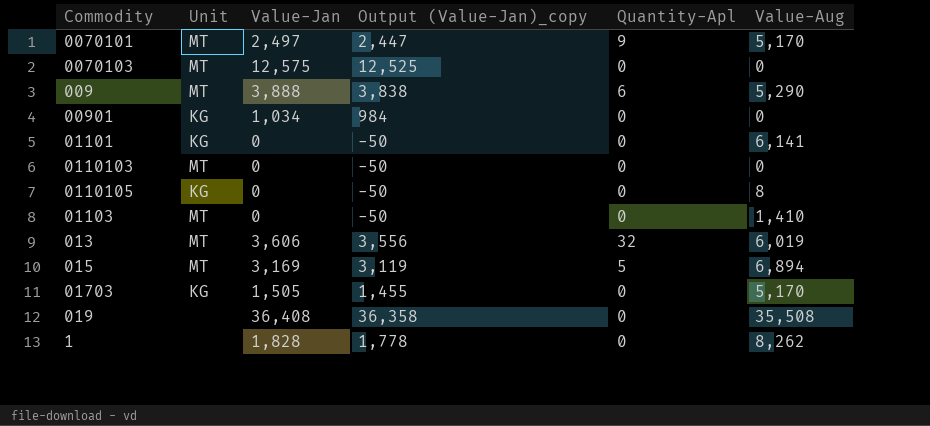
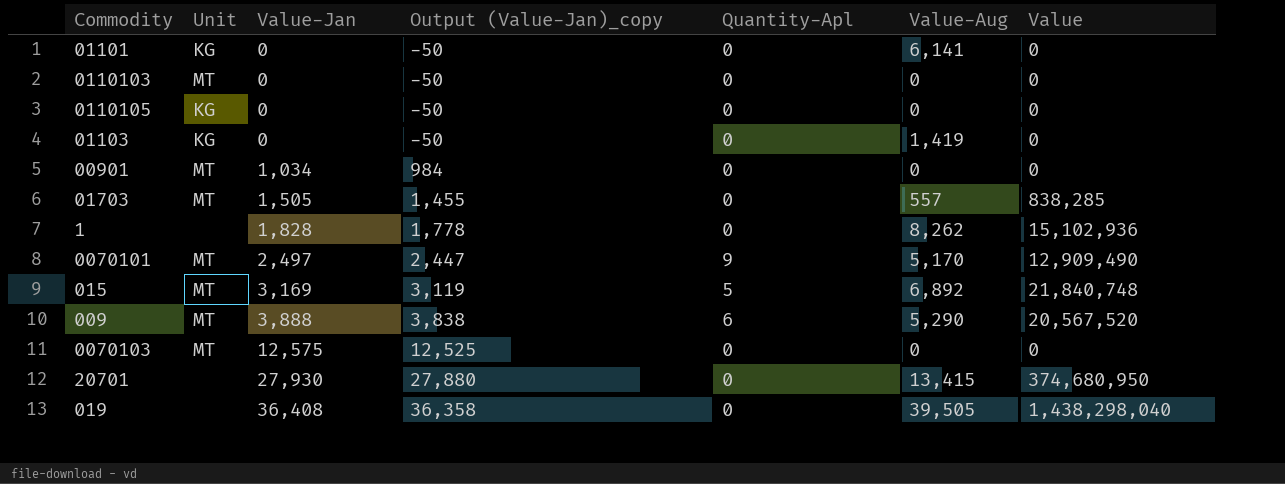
row order: none -> Value-Jan ascending
column Value | formula: none -> [Value-Jan] * [Value-Aug]
row 013: MT | 3,606 | 3,556 | 32 | 6,019 -> none
0110105 | Value-Aug: 8 -> 0
01103 | Unit: MT -> KG
01103 | Value-Aug: 1,410 -> 1,419
00901 | Unit: KG -> MT
01703 | Unit: KG -> MT
01703 | Value-Aug: 5,170 -> 557
015 | Value-Aug: 6,894 -> 6,892
row 20701: none -> none | 27,930 | 27,880 | 0 | 13,415 | 374,680,950
019 | Value-Aug: 35,508 -> 39,505

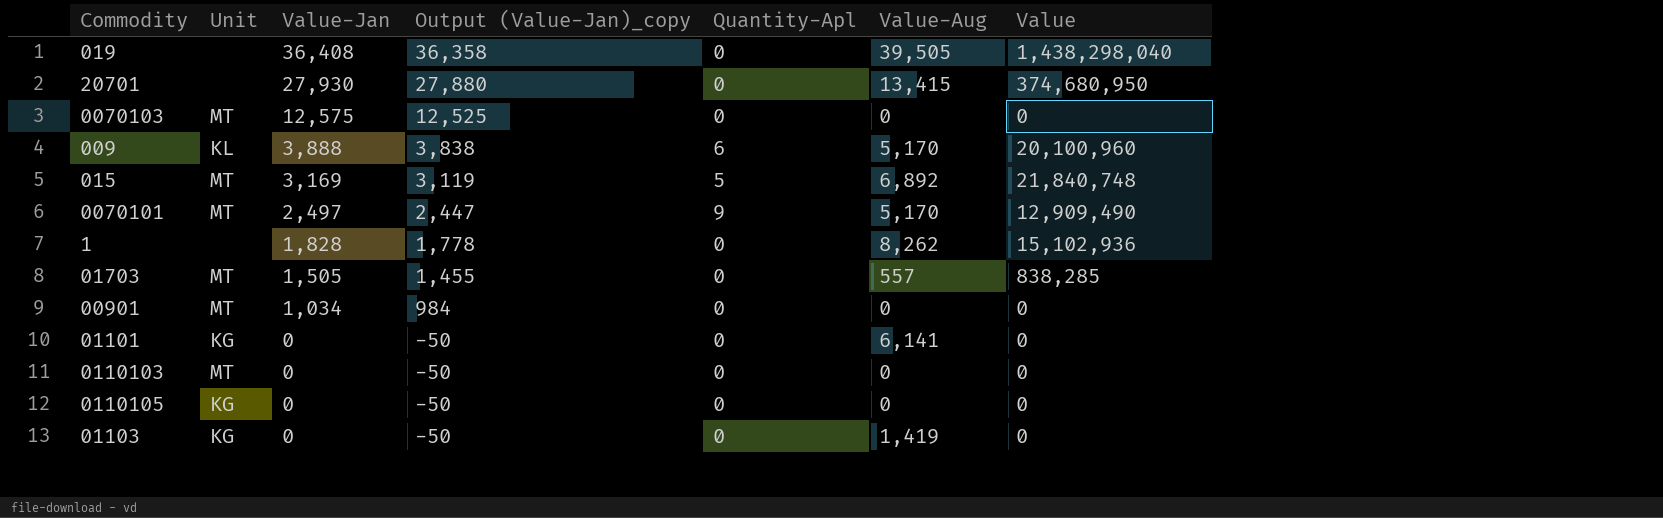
row order: Value-Jan ascending -> Value-Jan descending
009 | Unit: MT -> KL
009 | Value-Aug: 5,290 -> 5,170
009 | Value: 20,567,520 -> 20,100,960

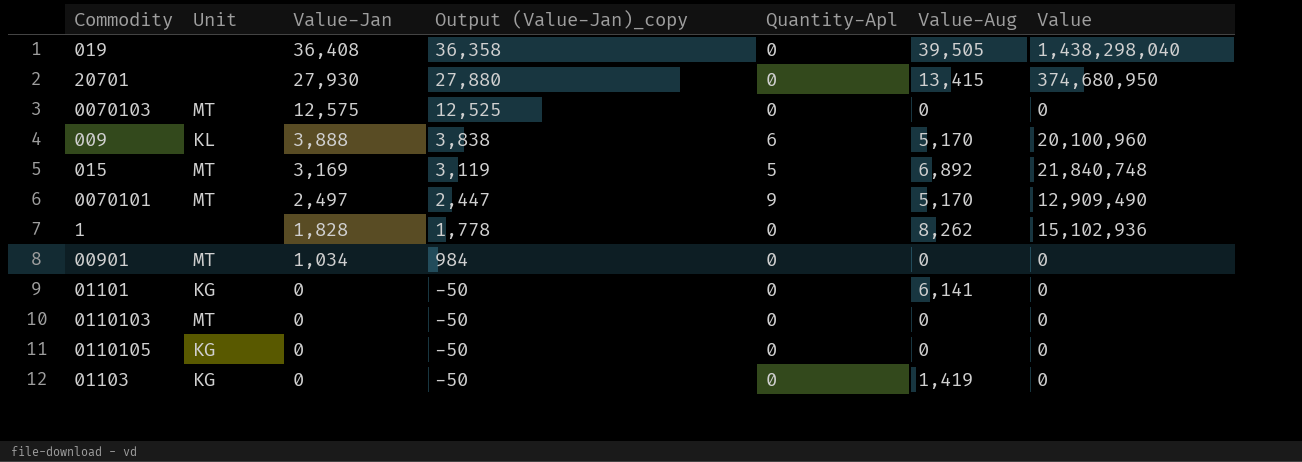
row 01703: MT | 1,505 | 1,455 | 0 | 557 | 838,285 -> none

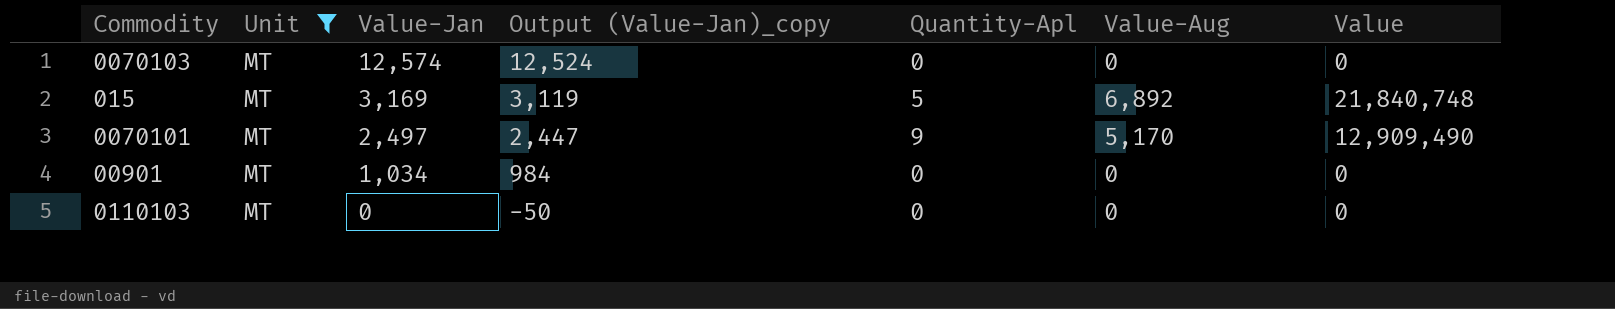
filter: none -> Unit = MT
0070103 | Value-Jan: 12,575 -> 12,574
0070103 | Output (Value-Jan)_copy: 12,525 -> 12,524

